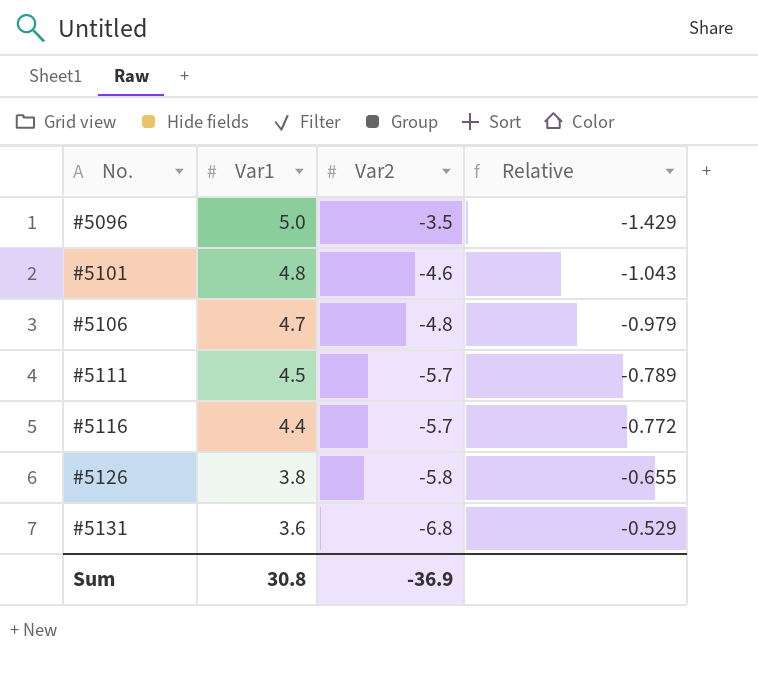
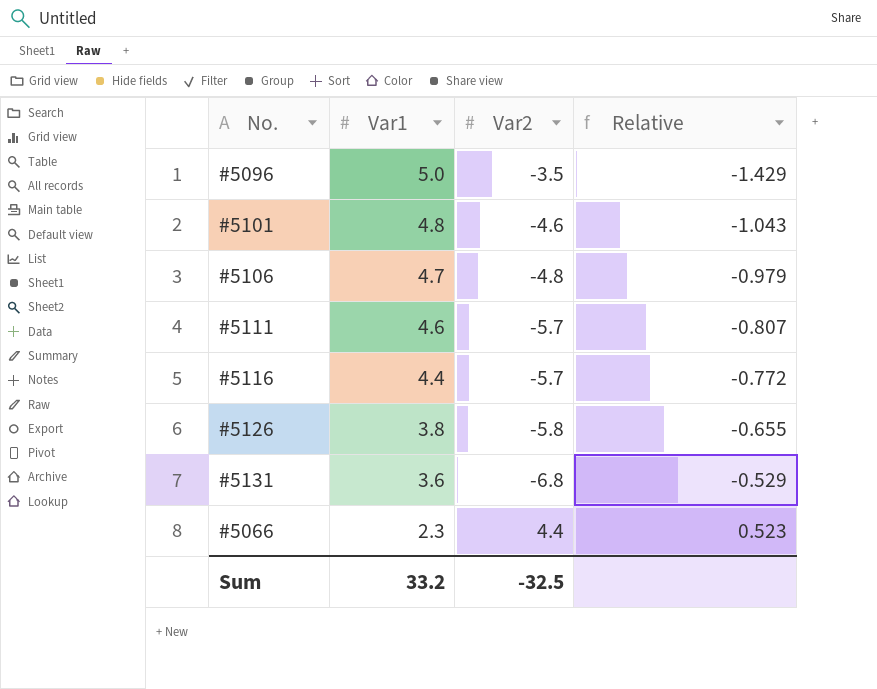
#5111 | Var1: 4.5 -> 4.6
#5111 | Relative: -0.789 -> -0.807
row #5066: none -> 2.3 | 4.4 | 0.523
Sum | Var1: 30.8 -> 33.2
Sum | Var2: -36.9 -> -32.5

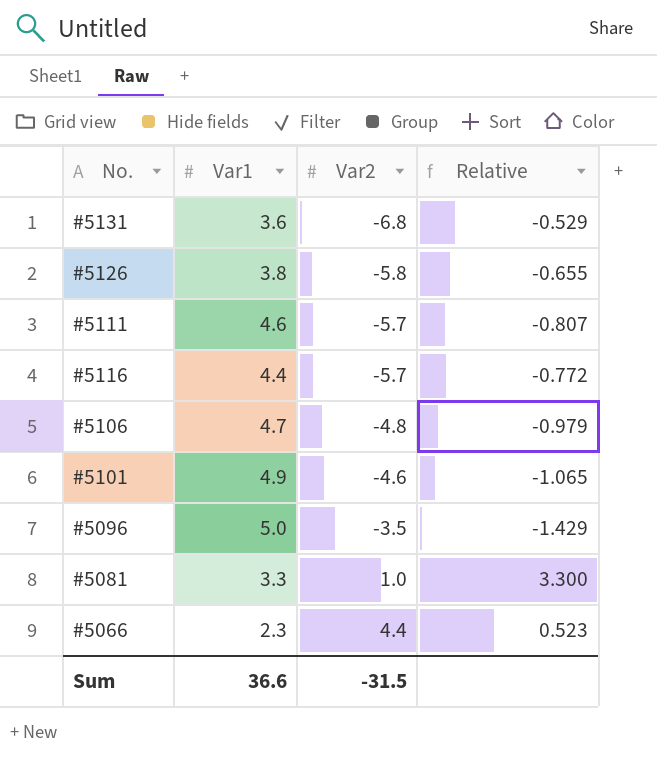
row order: Var1 descending -> Var2 ascending
#5101 | Var1: 4.8 -> 4.9
#5101 | Relative: -1.043 -> -1.065
row #5081: none -> 3.3 | 1.0 | 3.300
Sum | Var1: 33.2 -> 36.6
Sum | Var2: -32.5 -> -31.5

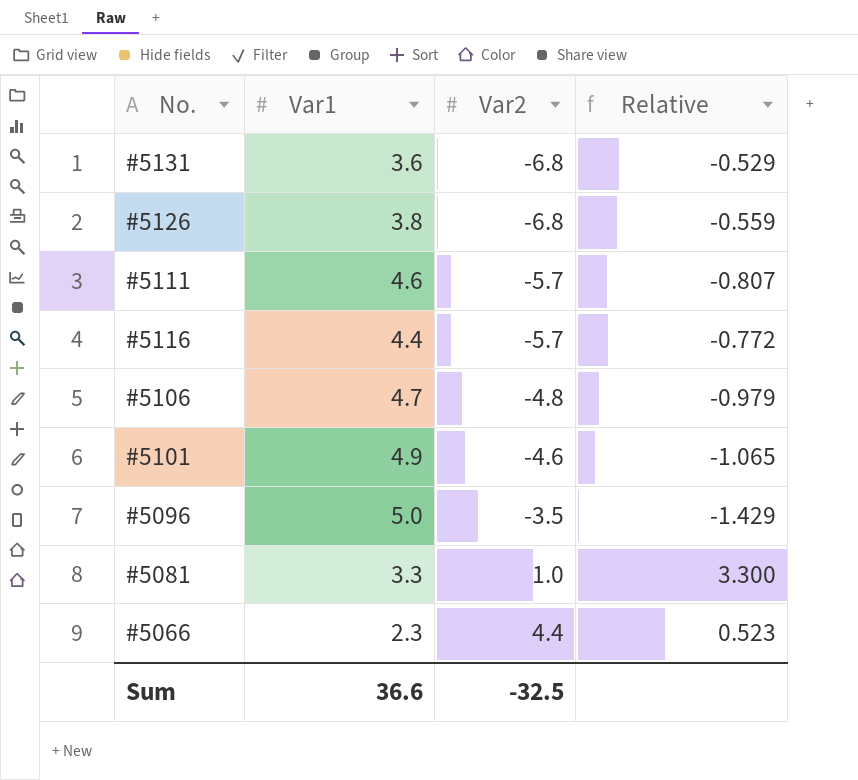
#5126 | Var2: -5.8 -> -6.8
#5126 | Relative: -0.655 -> -0.559
Sum | Var2: -31.5 -> -32.5

